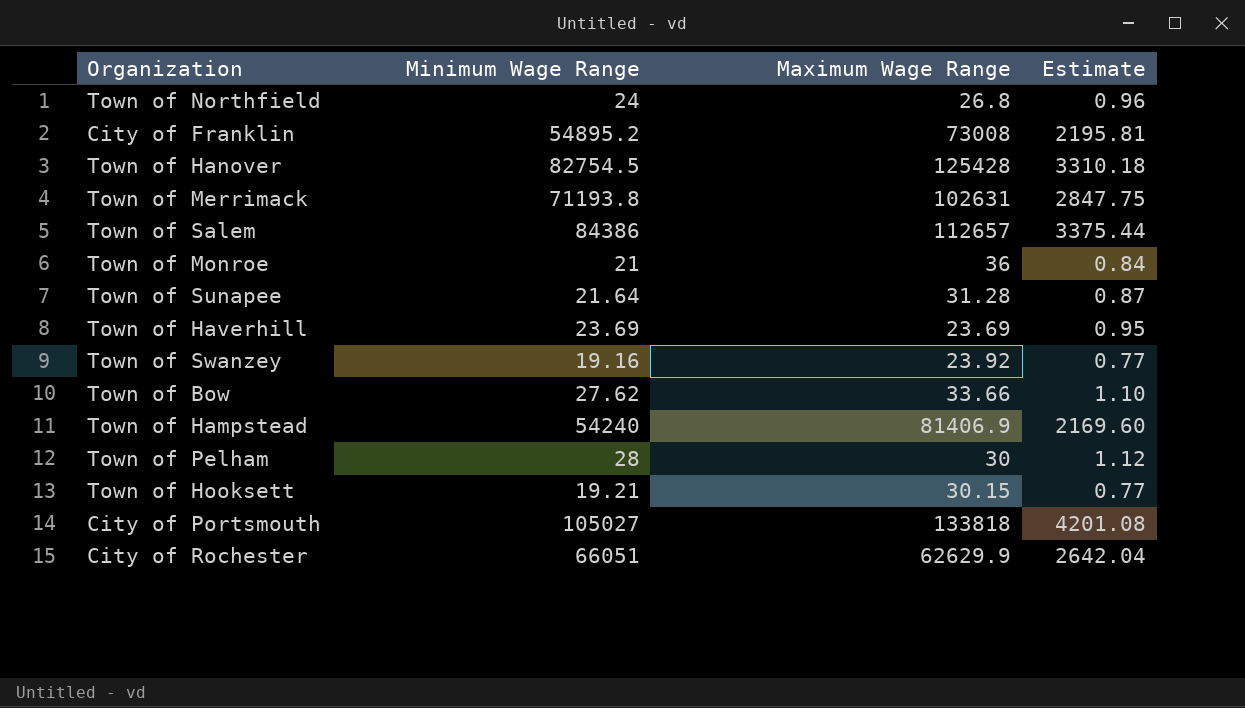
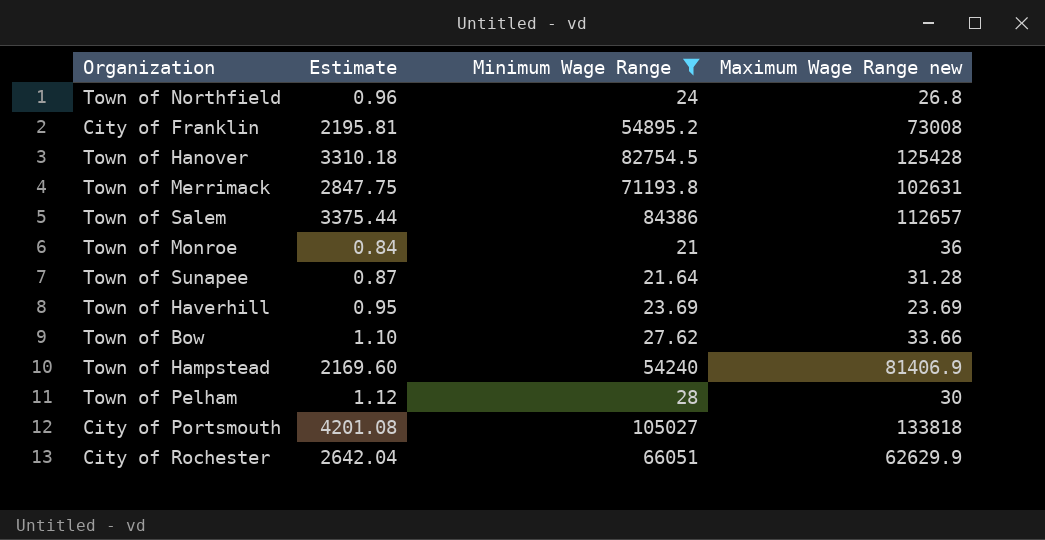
filter: none -> Minimum Wage Range >= 21
column Estimate | position: 4 -> 2
column name: Maximum Wage Range -> Maximum Wage Range new

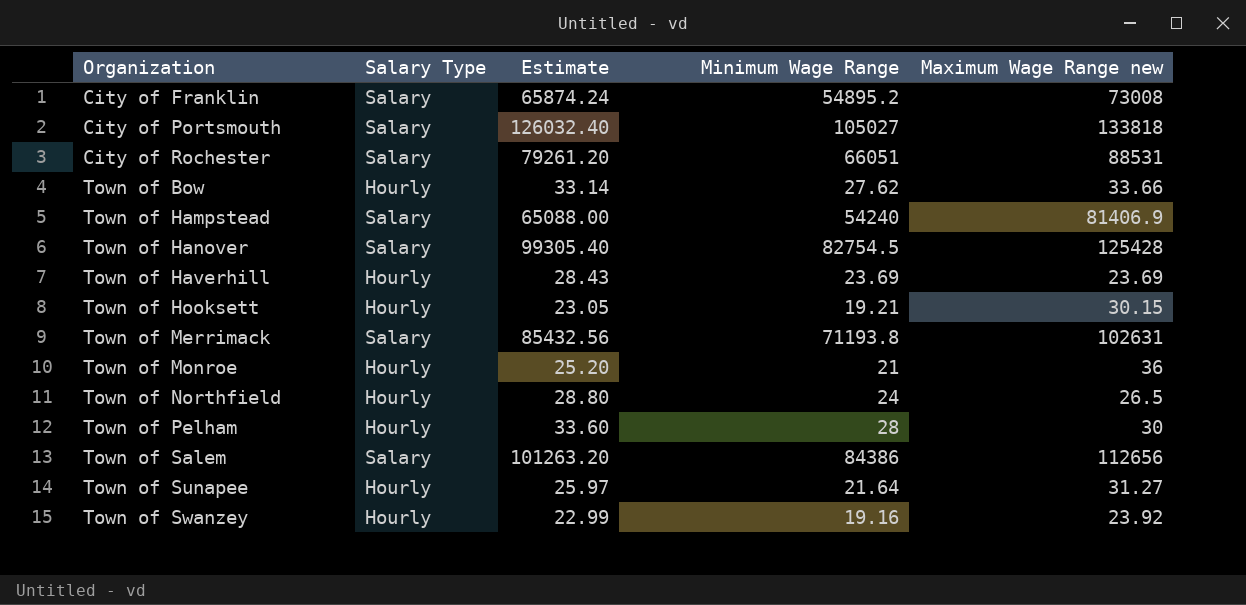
filter: Minimum Wage Range >= 21 -> none
row order: none -> Organization ascending
column Salary Type | position: none -> 2
column Estimate | formula: [Minimum Wage Range] * 0.04 -> [Minimum Wage Range] * 1.2
City of Rochester | Maximum Wage Range new: 62629.9 -> 88531
Town of Northfield | Maximum Wage Range new: 26.8 -> 26.5
Town of Salem | Maximum Wage Range new: 112657 -> 112656
Town of Sunapee | Maximum Wage Range new: 31.28 -> 31.27

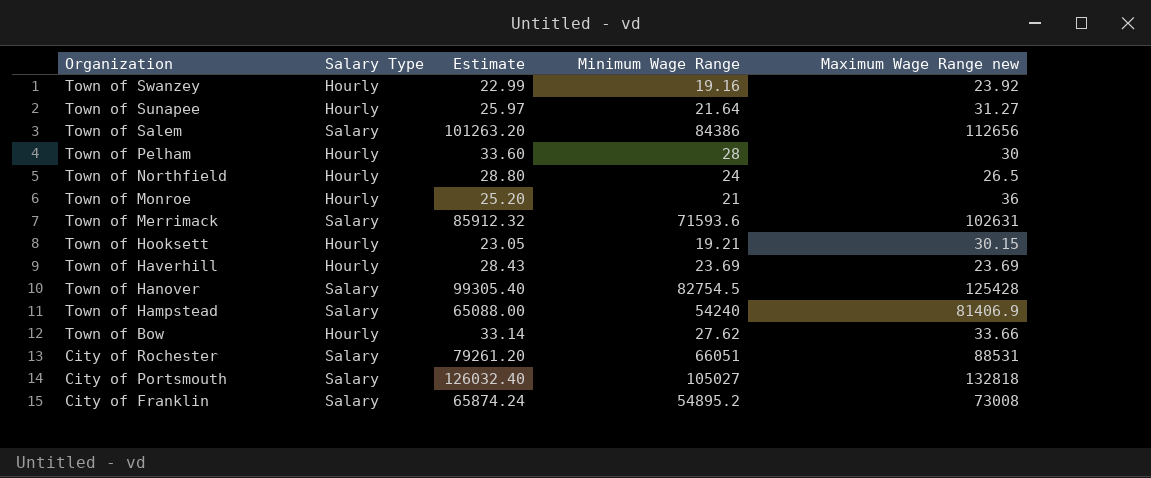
row order: Organization ascending -> Organization descending
Town of Merrimack | Estimate: 85432.56 -> 85912.32
Town of Merrimack | Minimum Wage Range: 71193.8 -> 71593.6
City of Portsmouth | Maximum Wage Range new: 133818 -> 132818

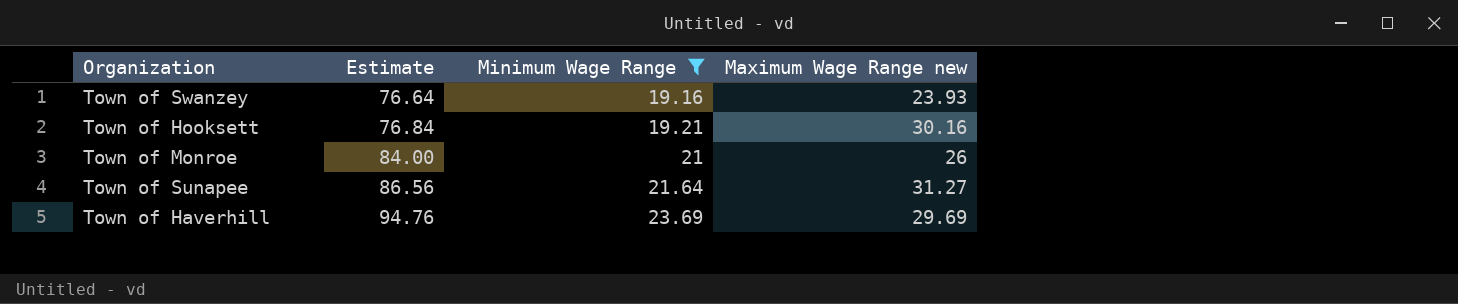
filter: none -> Minimum Wage Range <= 23.69
row order: Organization descending -> Estimate ascending
column Salary Type | position: 2 -> none
column Estimate | formula: [Minimum Wage Range] * 1.2 -> [Minimum Wage Range] * 4
Town of Swanzey | Maximum Wage Range new: 23.92 -> 23.93
Town of Hooksett | Maximum Wage Range new: 30.15 -> 30.16
Town of Monroe | Maximum Wage Range new: 36 -> 26
Town of Haverhill | Maximum Wage Range new: 23.69 -> 29.69

